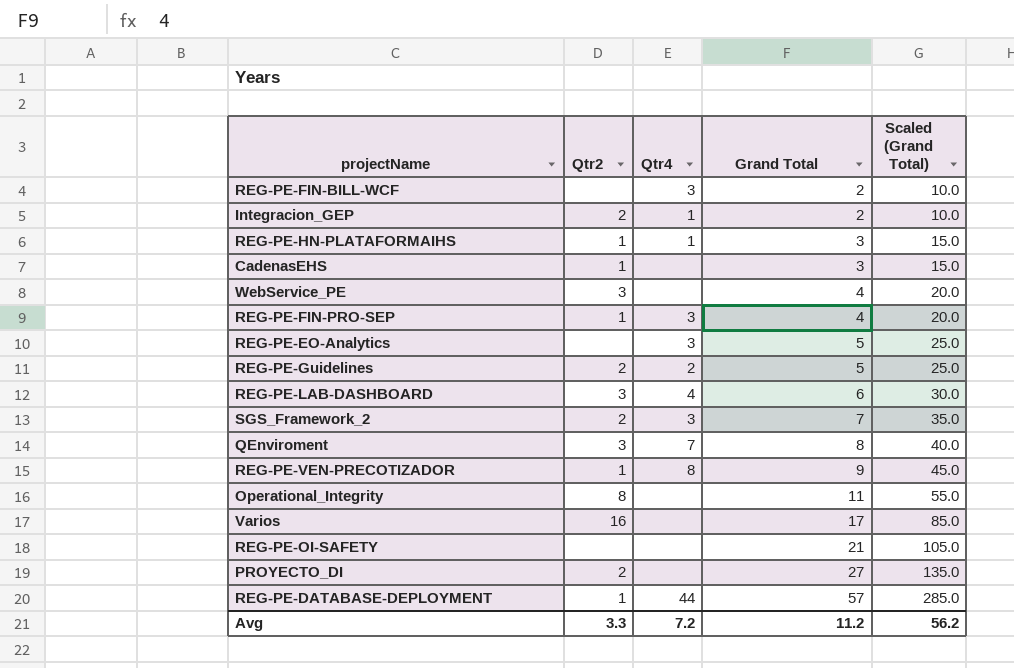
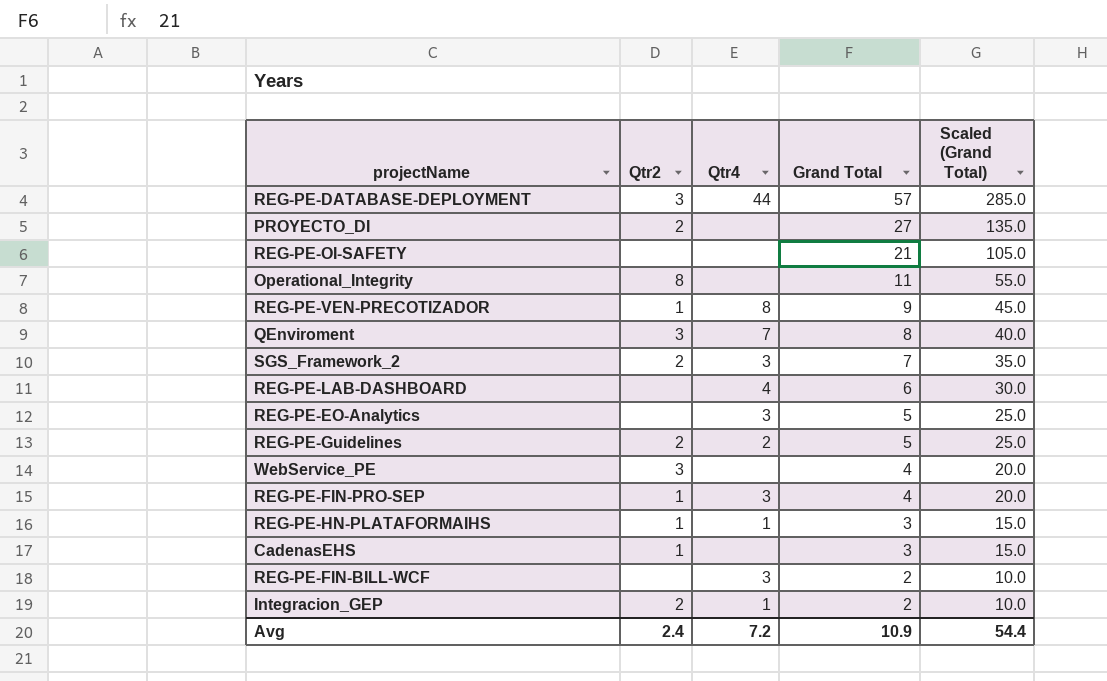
row order: Grand Total ascending -> Grand Total descending
row Varios: 16 | none | 17 | 85.0 -> none
REG-PE-DATABASE-DEPLOYMENT | Qtr2: 1 -> 3
REG-PE-LAB-DASHBOARD | Qtr2: 3 -> none
Avg | Qtr2: 3.3 -> 2.4
Avg | Grand Total: 11.2 -> 10.9
Avg | Scaled (Grand Total): 56.2 -> 54.4

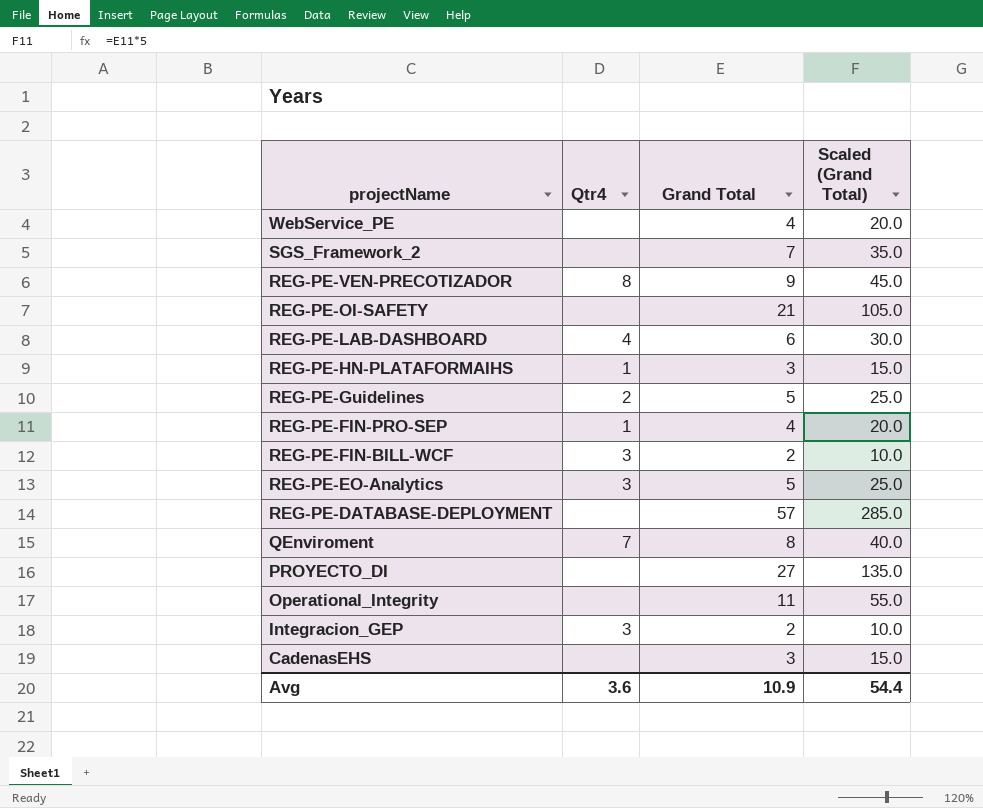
row order: Grand Total descending -> projectName descending
column Qtr2 | position: 2 -> none
SGS_Framework_2 | Qtr4: 3 -> none
REG-PE-FIN-PRO-SEP | Qtr4: 3 -> 1
REG-PE-DATABASE-DEPLOYMENT | Qtr4: 44 -> none
Integracion_GEP | Qtr4: 1 -> 3
Avg | Qtr4: 7.2 -> 3.6

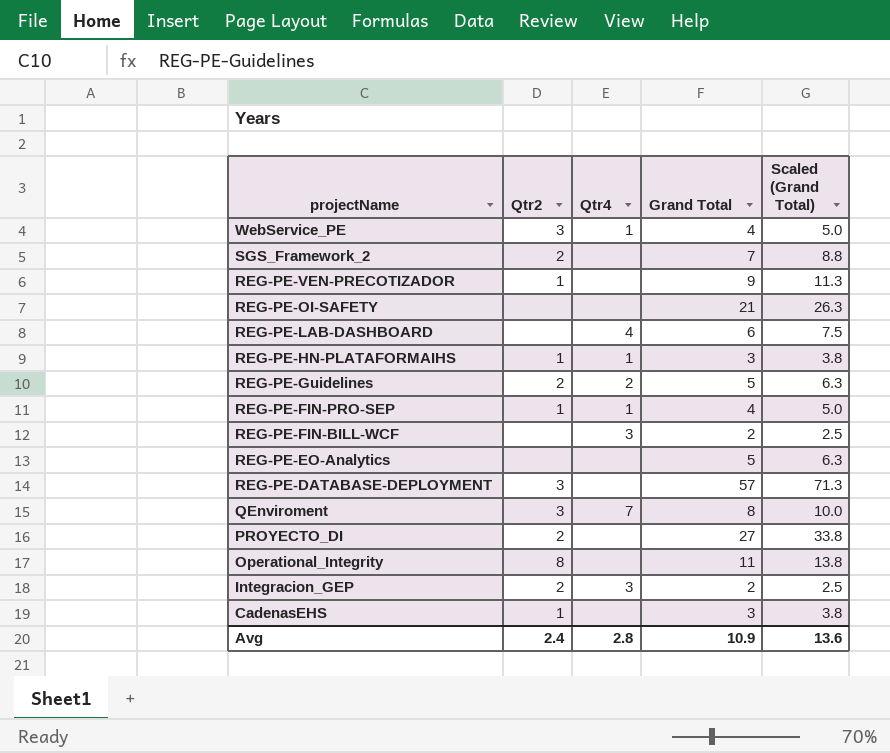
column Qtr2 | position: none -> 2
column Scaled (Grand Total) | formula: [Grand Total] * 5 -> [Grand Total] * 1.25
WebService_PE | Qtr4: none -> 1
REG-PE-VEN-PRECOTIZADOR | Qtr4: 8 -> none
REG-PE-EO-Analytics | Qtr4: 3 -> none
Avg | Qtr4: 3.6 -> 2.8
Avg | Scaled (Grand Total): 54.4 -> 13.6

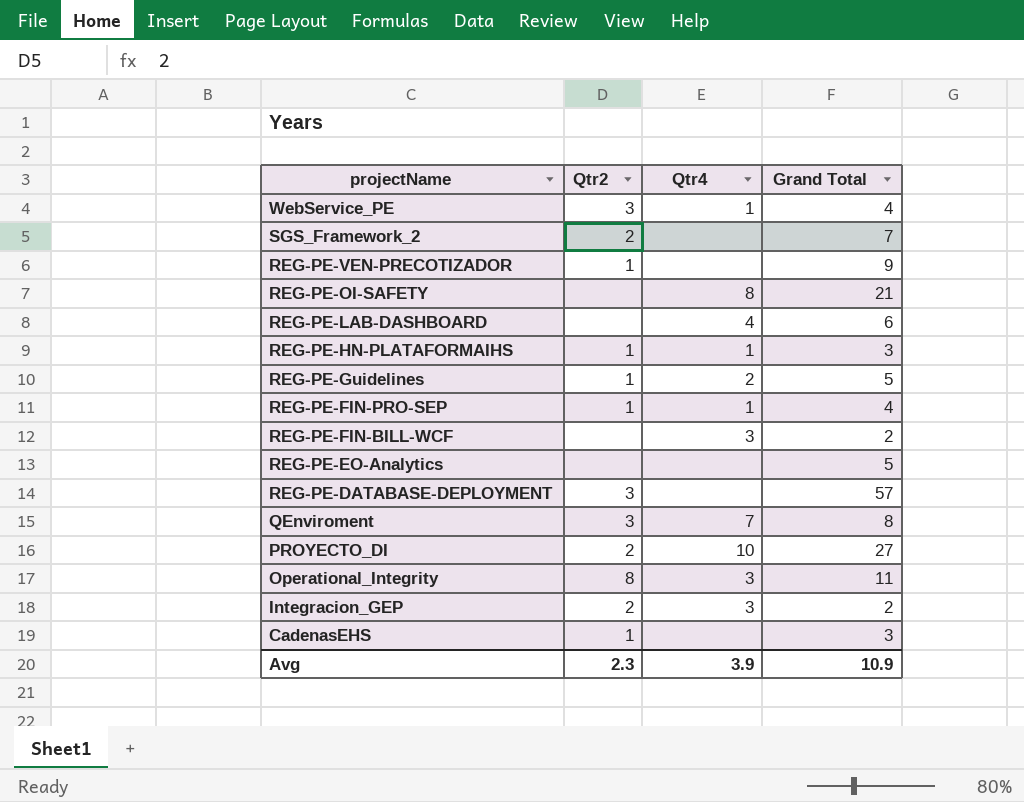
column Scaled (Grand Total) | formula: [Grand Total] * 1.25 -> none
REG-PE-OI-SAFETY | Qtr4: none -> 8
REG-PE-Guidelines | Qtr2: 2 -> 1
PROYECTO_DI | Qtr4: none -> 10
Operational_Integrity | Qtr4: none -> 3
Avg | Qtr2: 2.4 -> 2.3
Avg | Qtr4: 2.8 -> 3.9

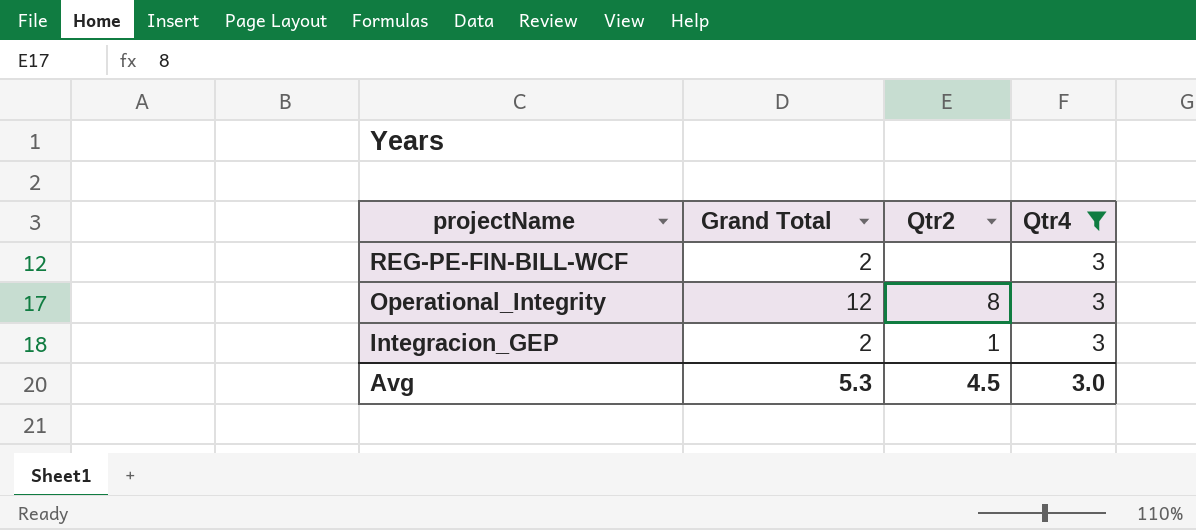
filter: none -> Qtr4 = 3
column Grand Total | position: 4 -> 2
Operational_Integrity | Grand Total: 11 -> 12
Integracion_GEP | Qtr2: 2 -> 1
Avg | Grand Total: 10.9 -> 5.3
Avg | Qtr2: 2.3 -> 4.5
Avg | Qtr4: 3.9 -> 3.0

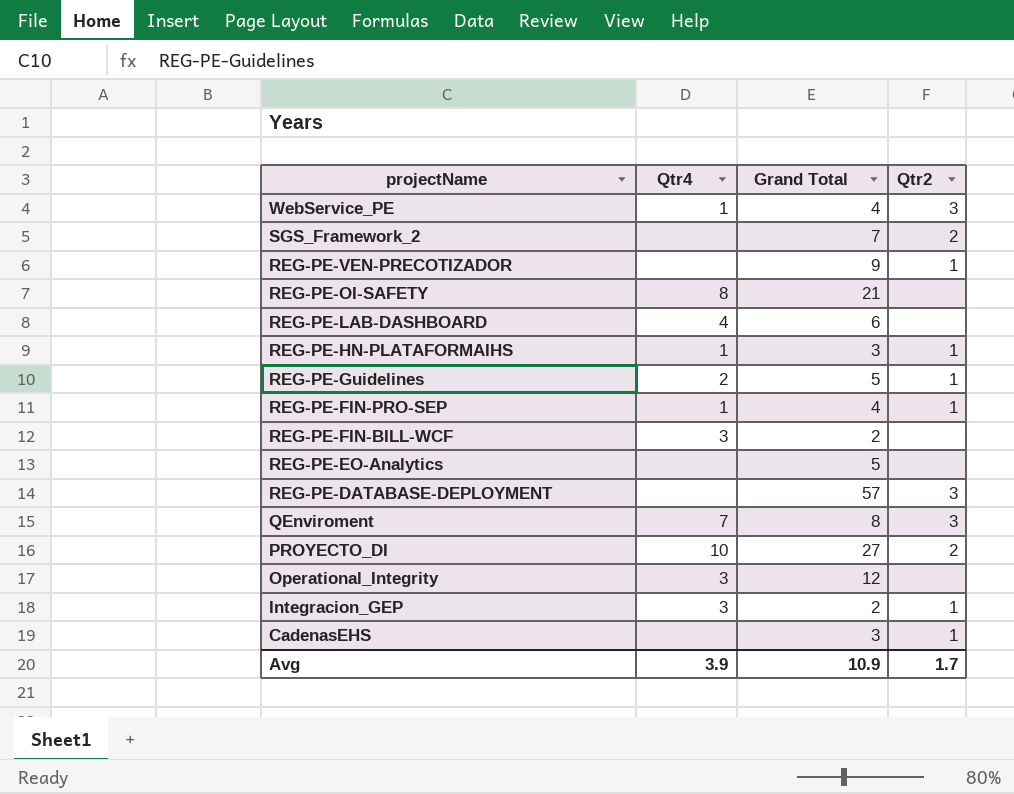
filter: Qtr4 = 3 -> none
column Qtr4 | position: 4 -> 2
Operational_Integrity | Qtr2: 8 -> none
Avg | Qtr4: 3.0 -> 3.9
Avg | Grand Total: 5.3 -> 10.9
Avg | Qtr2: 4.5 -> 1.7

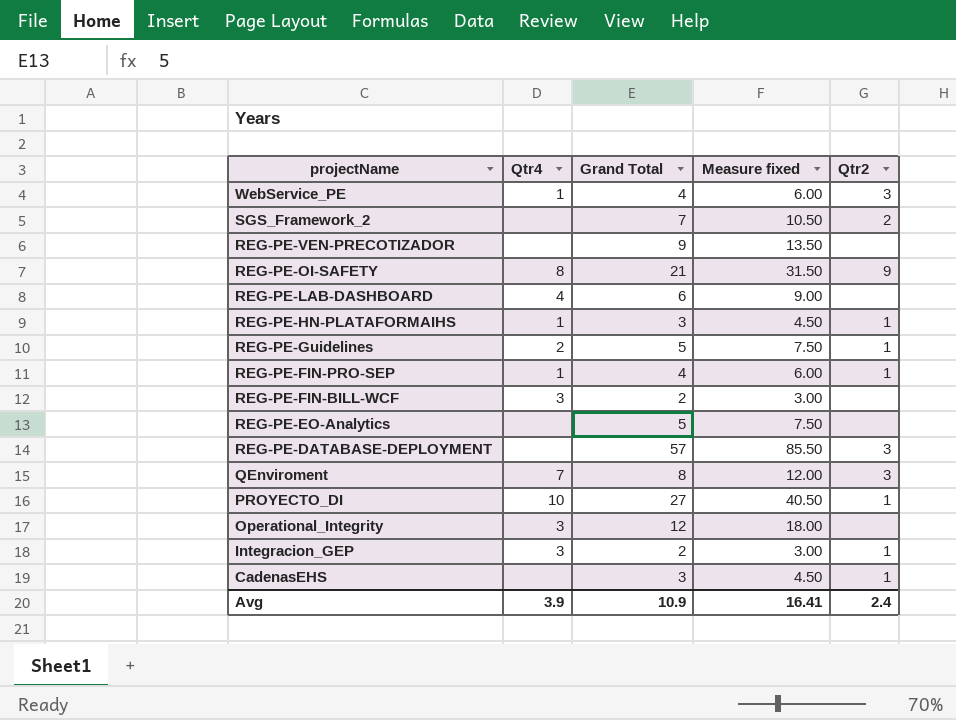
column Measure fixed | formula: none -> [Grand Total] * 1.5
REG-PE-VEN-PRECOTIZADOR | Qtr2: 1 -> none
REG-PE-OI-SAFETY | Qtr2: none -> 9
PROYECTO_DI | Qtr2: 2 -> 1
Avg | Qtr2: 1.7 -> 2.4

